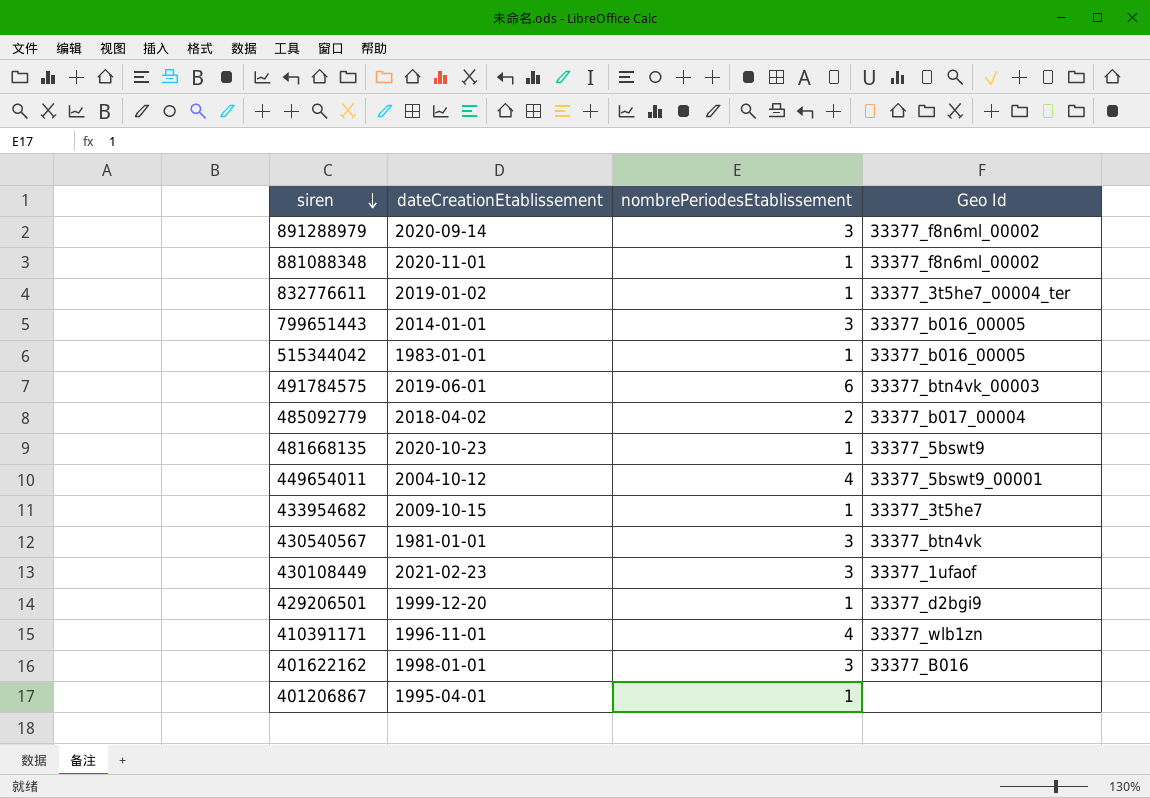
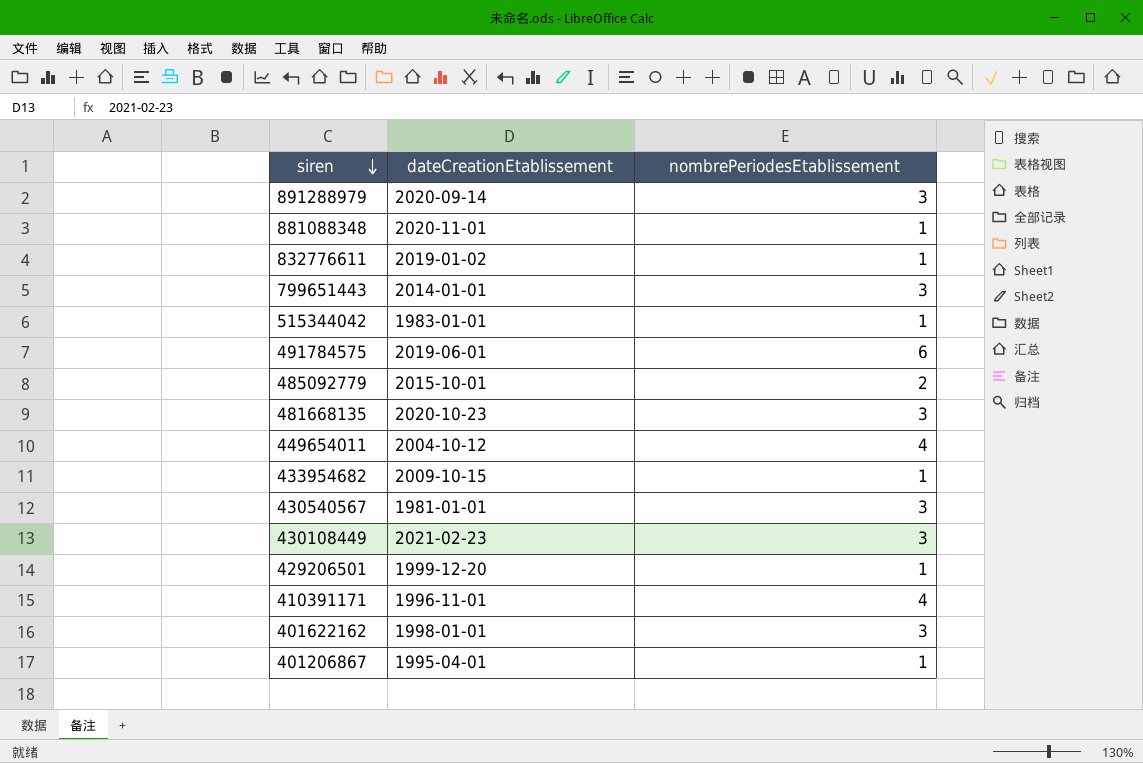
column Geo Id | position: 4 -> none
485092779 | dateCreationEtablissement: 2018-04-02 -> 2015-10-01
481668135 | nombrePeriodesEtablissement: 1 -> 3

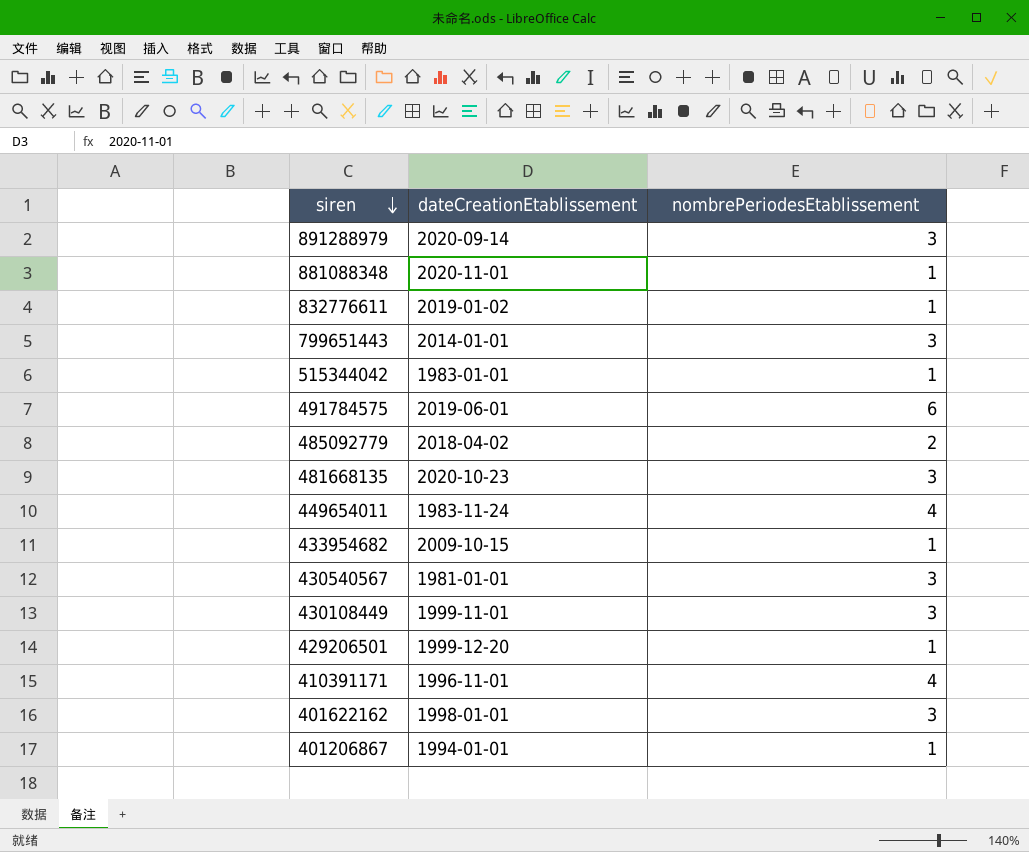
485092779 | dateCreationEtablissement: 2015-10-01 -> 2018-04-02
449654011 | dateCreationEtablissement: 2004-10-12 -> 1983-11-24
430108449 | dateCreationEtablissement: 2021-02-23 -> 1999-11-01
401206867 | dateCreationEtablissement: 1995-04-01 -> 1994-01-01

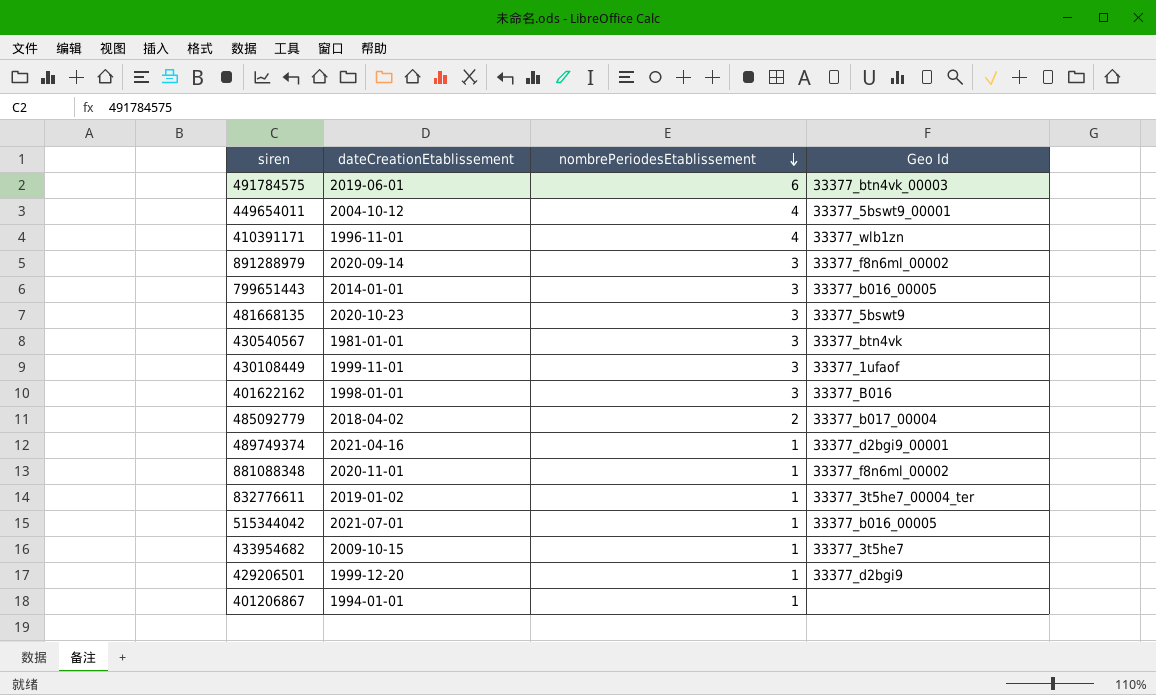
row order: siren descending -> nombrePeriodesEtablissement descending
column Geo Id | position: none -> 4
449654011 | dateCreationEtablissement: 1983-11-24 -> 2004-10-12
row 489749374: none -> 2021-04-16 | 1 | 33377_d2bgi9_00001
515344042 | dateCreationEtablissement: 1983-01-01 -> 2021-07-01

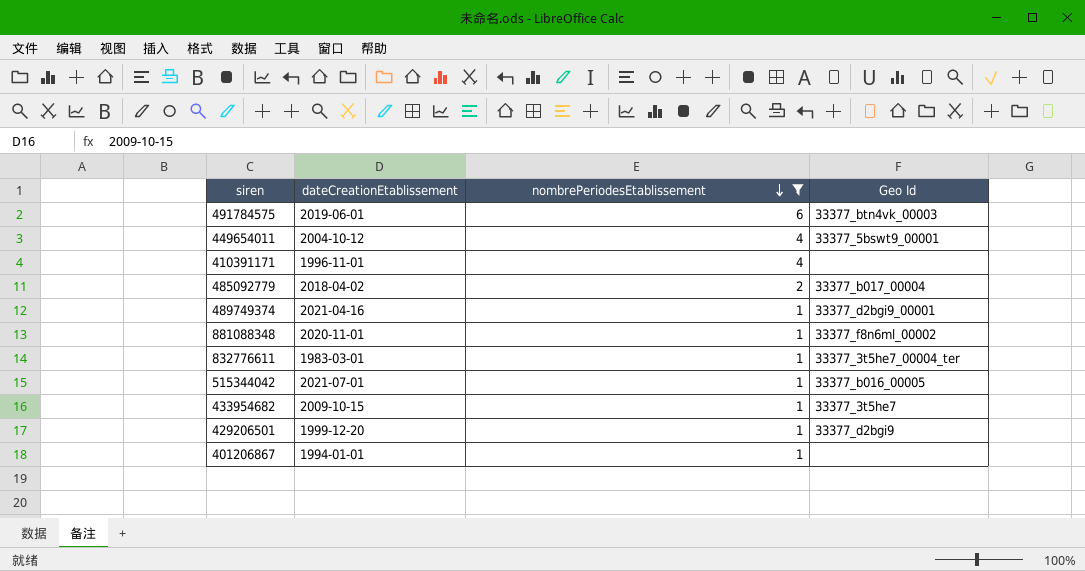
filter: none -> nombrePeriodesEtablissement != 3
410391171 | Geo Id: 33377_wlb1zn -> none
832776611 | dateCreationEtablissement: 2019-01-02 -> 1983-03-01

